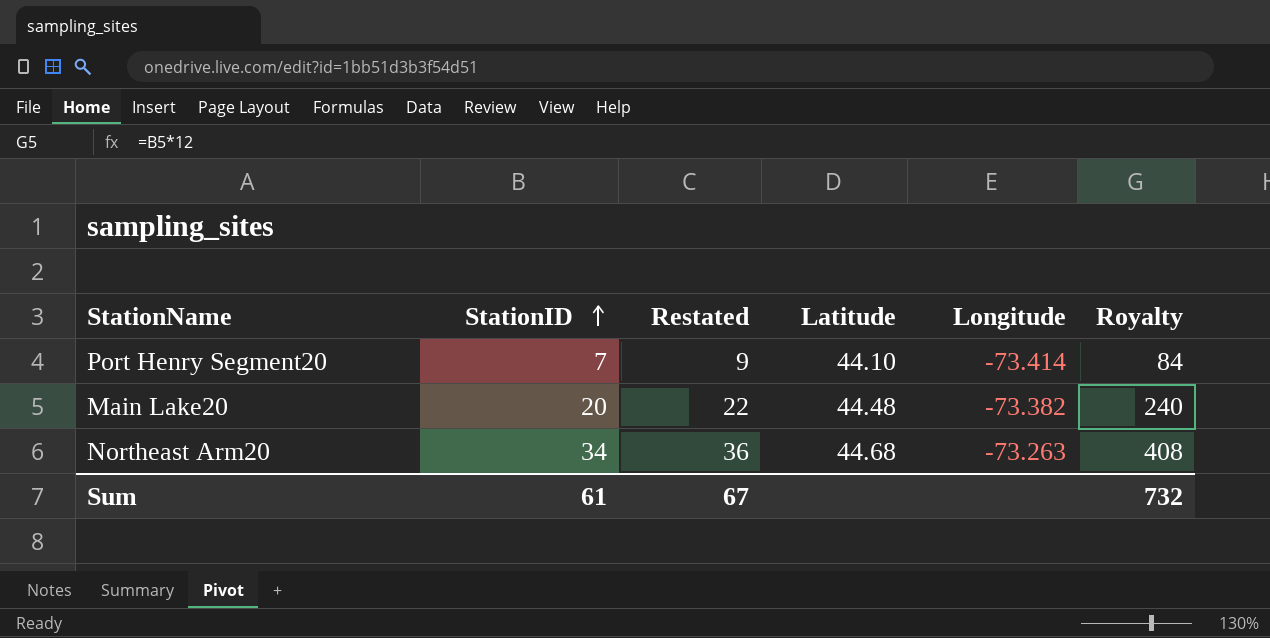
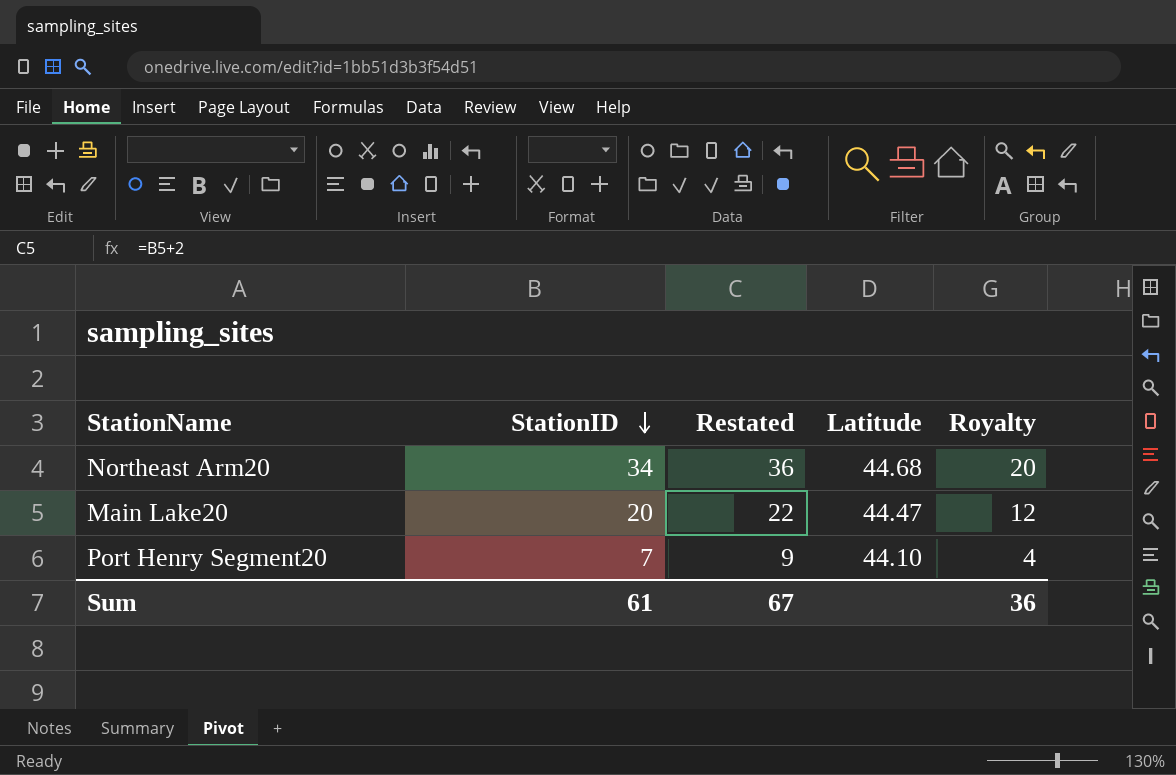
row order: StationID ascending -> StationID descending
column Longitude | position: 5 -> none
column Royalty | formula: [StationID] * 12 -> [StationID] * 0.6
Main Lake20 | Latitude: 44.48 -> 44.47
Sum | Royalty: 732 -> 36

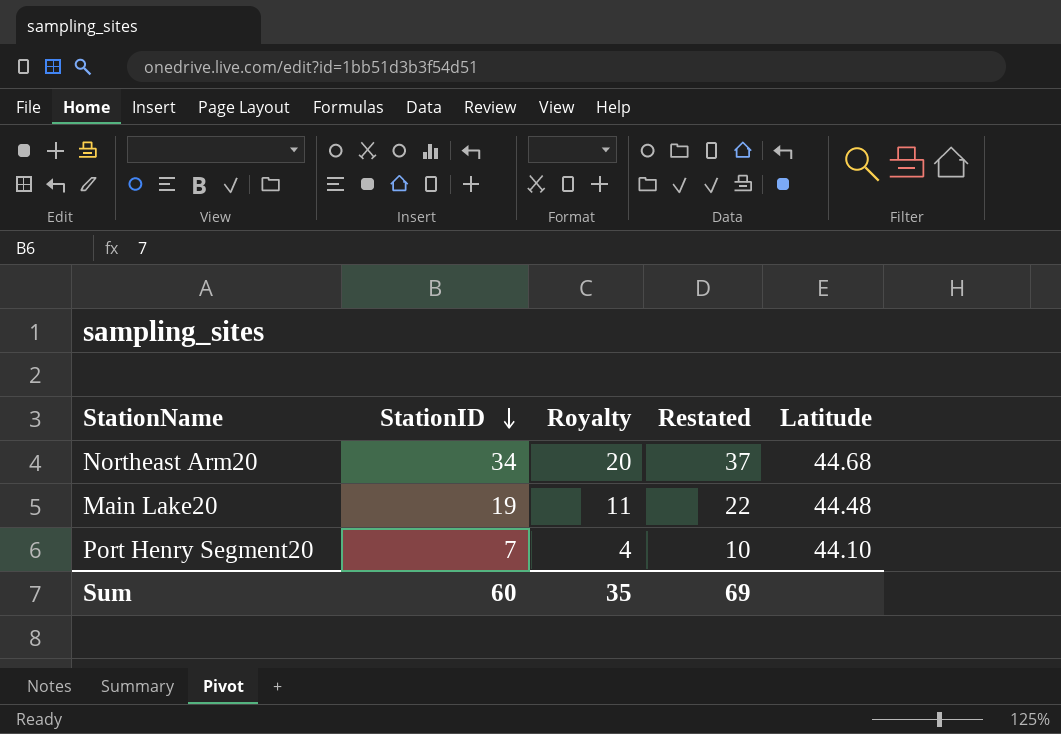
column Royalty | position: 5 -> 3
column Restated | formula: [StationID] + 2 -> [StationID] + 3
Main Lake20 | StationID: 20 -> 19
Main Lake20 | Royalty: 12 -> 11
Main Lake20 | Latitude: 44.47 -> 44.48
Sum | StationID: 61 -> 60
Sum | Royalty: 36 -> 35
Sum | Restated: 67 -> 69

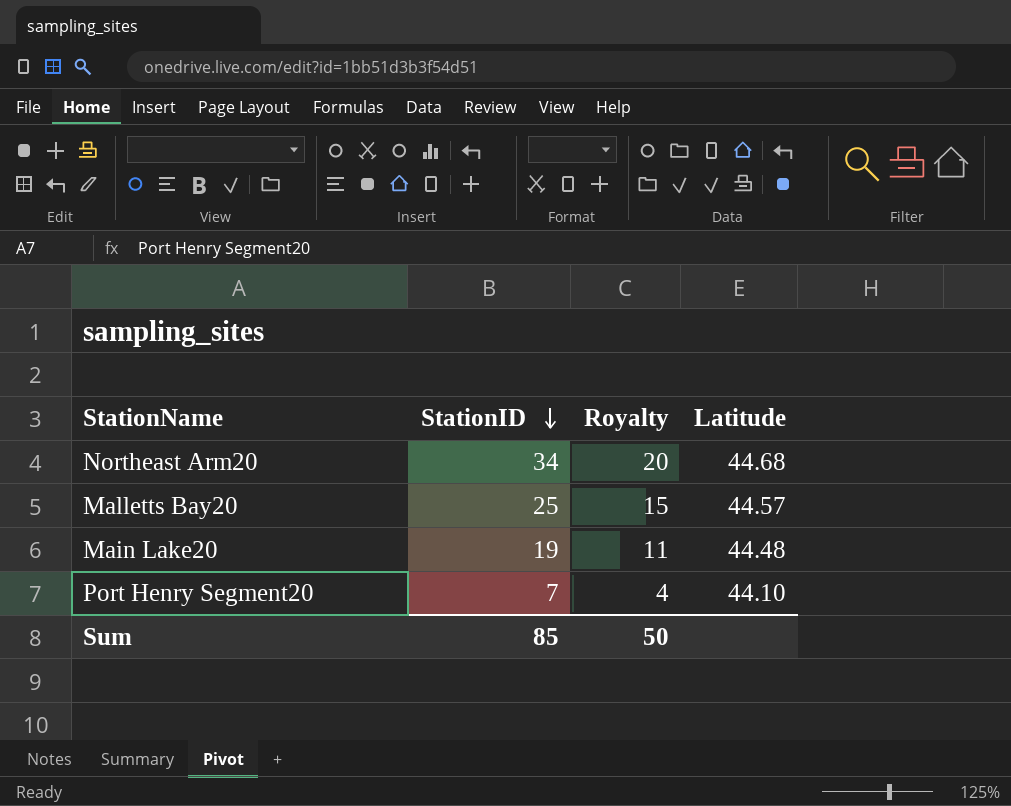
column Restated | formula: [StationID] + 3 -> none
row Malletts Bay20: none -> 25 | 15 | 44.57
Sum | StationID: 60 -> 85
Sum | Royalty: 35 -> 50

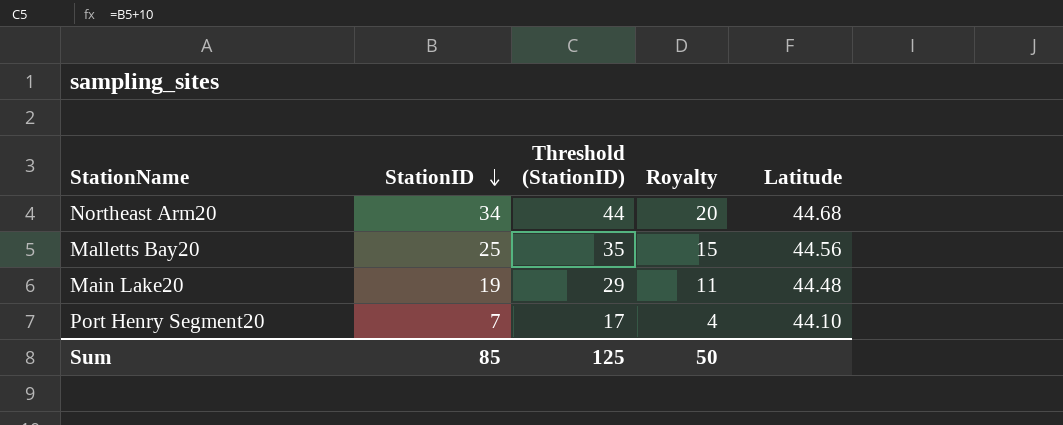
column Threshold (StationID) | formula: none -> [StationID] + 10
Malletts Bay20 | Latitude: 44.57 -> 44.56

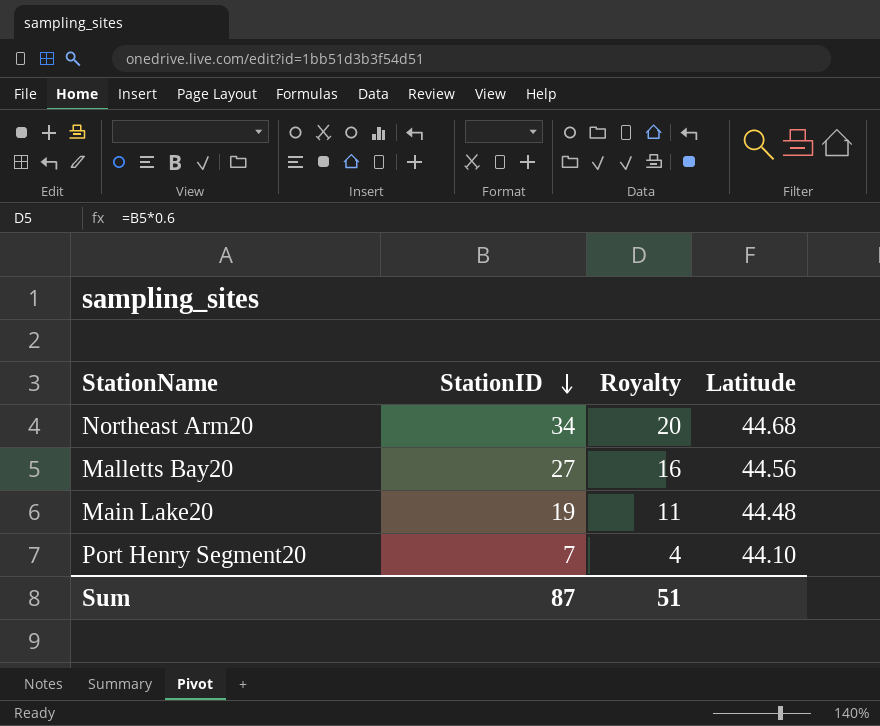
column Threshold (StationID) | formula: [StationID] + 10 -> none
Malletts Bay20 | StationID: 25 -> 27
Malletts Bay20 | Royalty: 15 -> 16
Sum | StationID: 85 -> 87
Sum | Royalty: 50 -> 51

